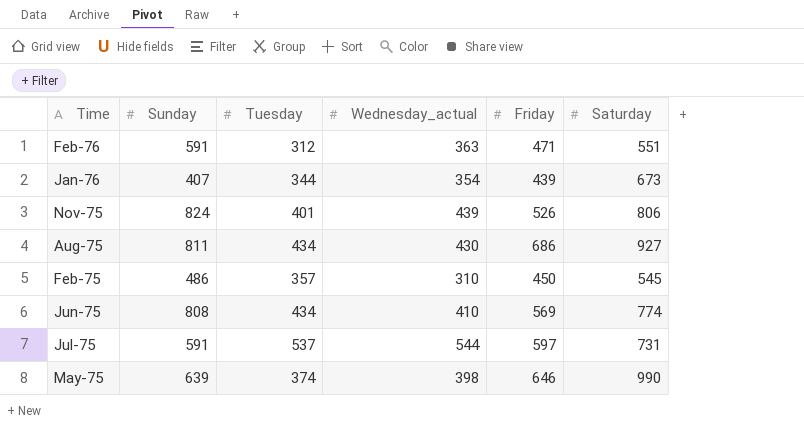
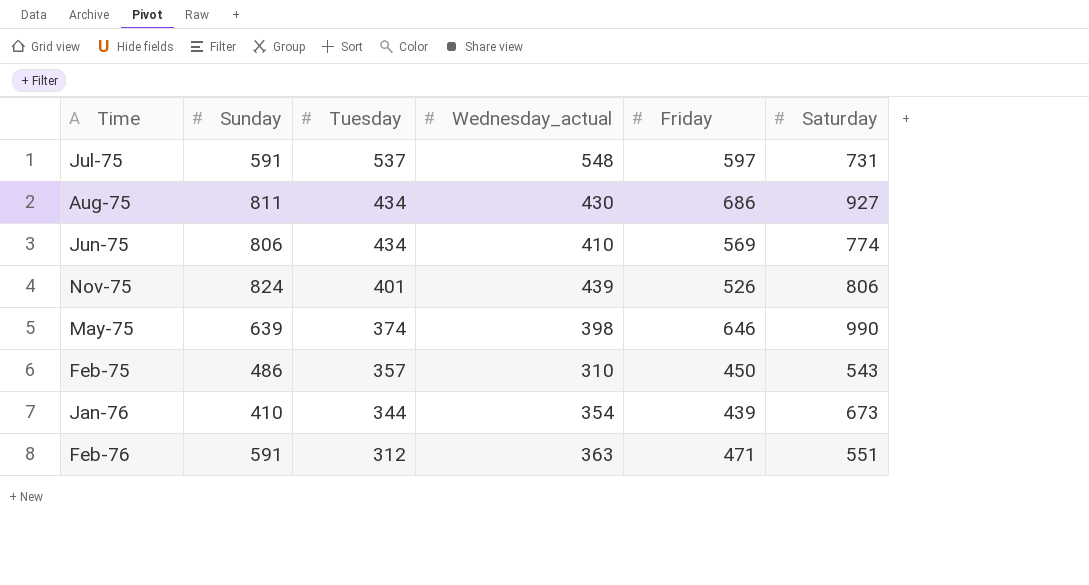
row order: none -> Tuesday descending
Jul-75 | Wednesday_actual: 544 -> 548
Jun-75 | Sunday: 808 -> 806
Feb-75 | Saturday: 545 -> 543
Jan-76 | Sunday: 407 -> 410

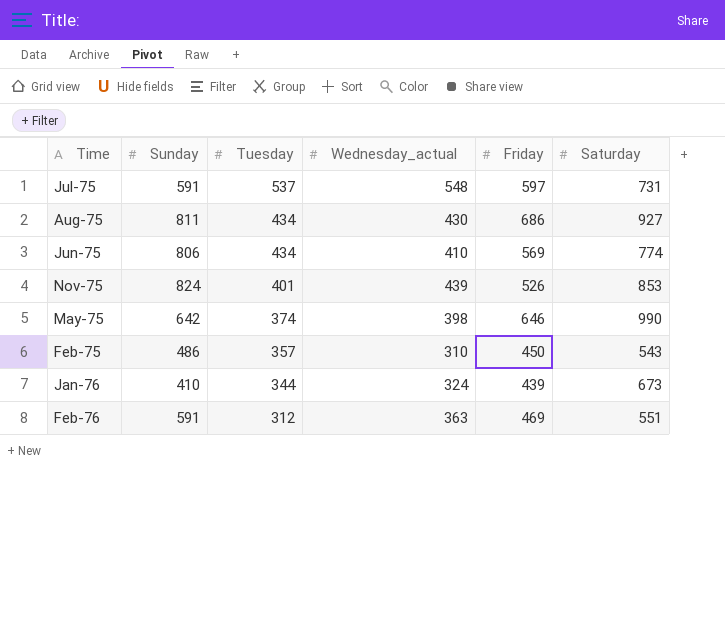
Nov-75 | Saturday: 806 -> 853
May-75 | Sunday: 639 -> 642
Jan-76 | Wednesday_actual: 354 -> 324
Feb-76 | Friday: 471 -> 469

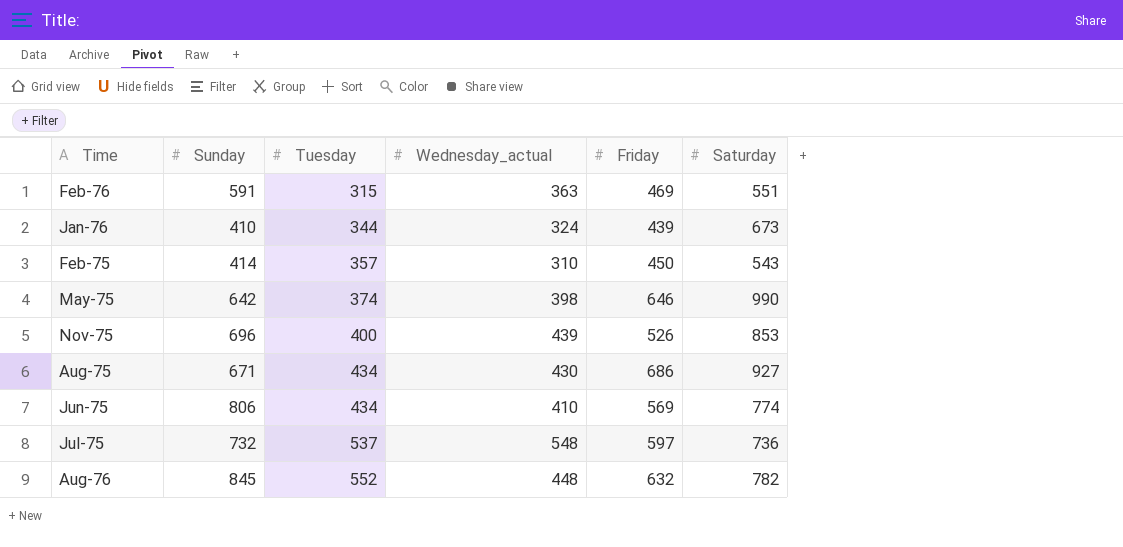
row order: Tuesday descending -> Tuesday ascending
Feb-76 | Tuesday: 312 -> 315
Feb-75 | Sunday: 486 -> 414
Nov-75 | Sunday: 824 -> 696
Nov-75 | Tuesday: 401 -> 400
Aug-75 | Sunday: 811 -> 671
Jul-75 | Sunday: 591 -> 732
Jul-75 | Saturday: 731 -> 736
row Aug-76: none -> 845 | 552 | 448 | 632 | 782

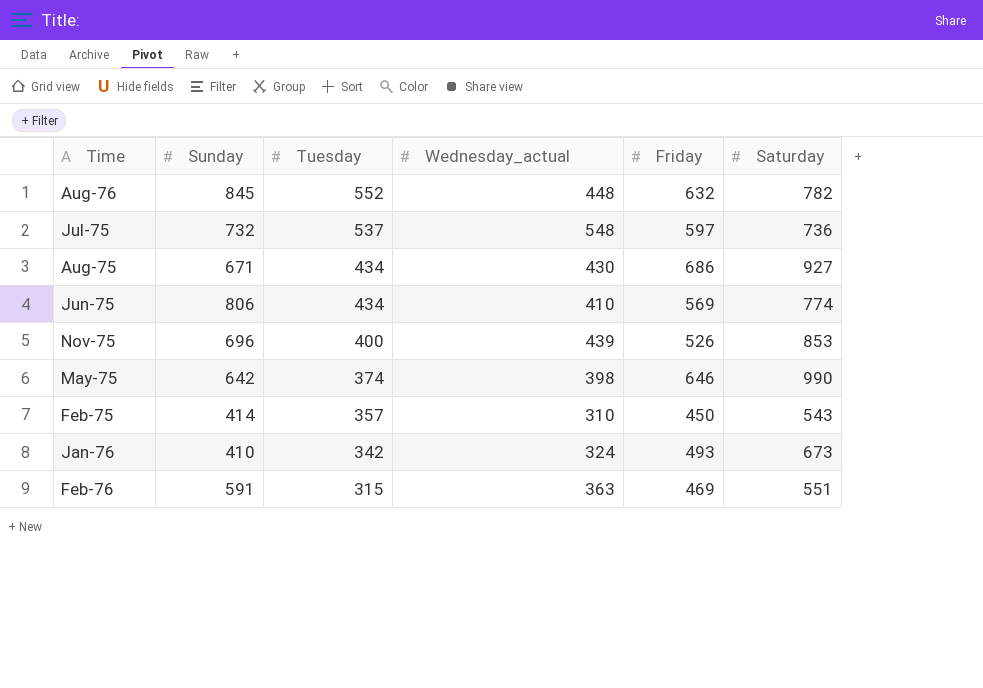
row order: Tuesday ascending -> Tuesday descending
Jan-76 | Tuesday: 344 -> 342
Jan-76 | Friday: 439 -> 493

